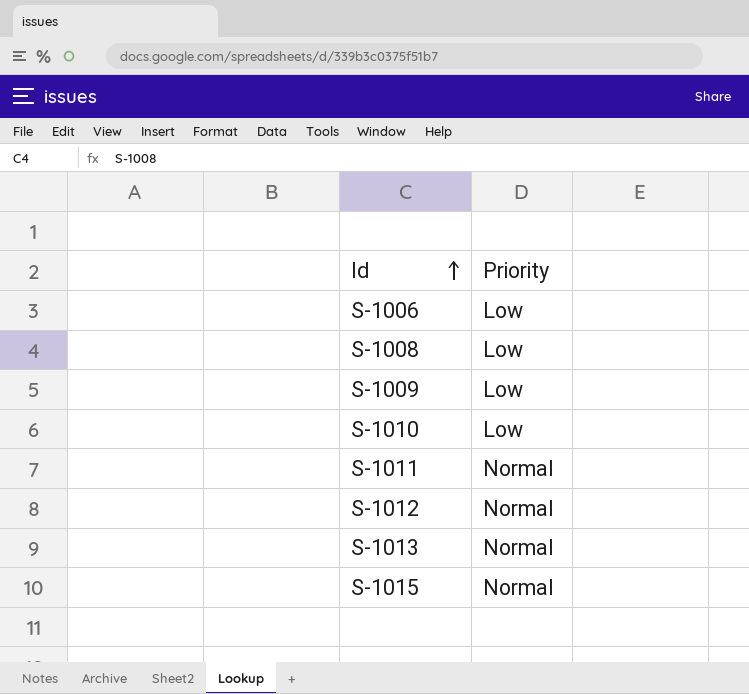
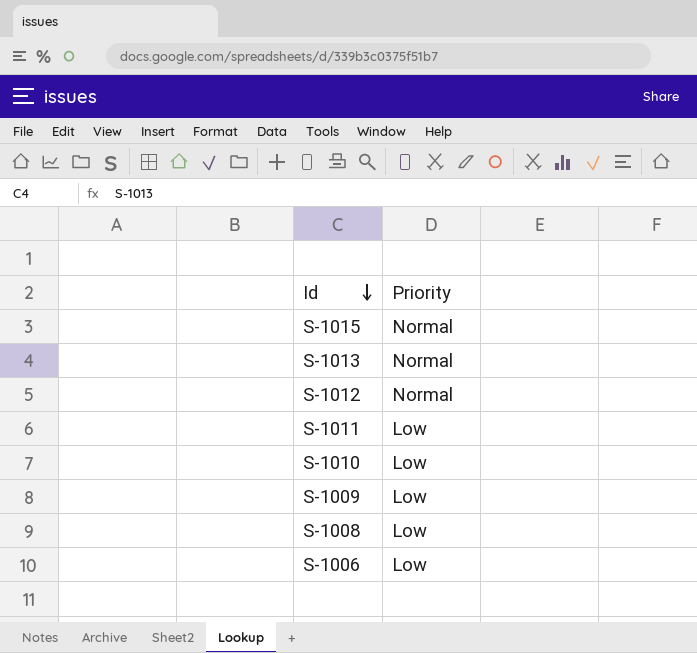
row order: Id ascending -> Id descending
S-1011 | Priority: Normal -> Low

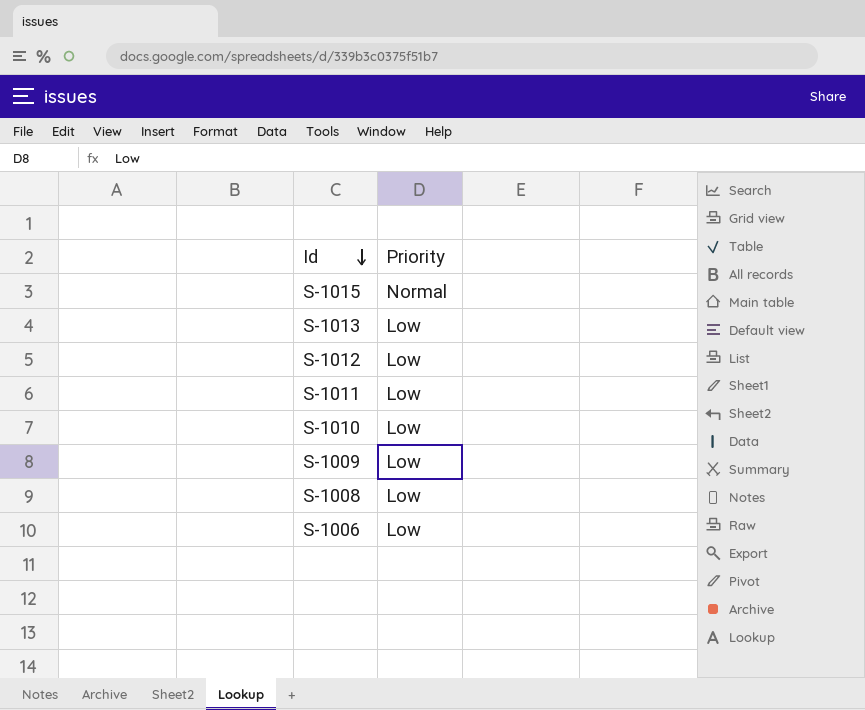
S-1013 | Priority: Normal -> Low
S-1012 | Priority: Normal -> Low

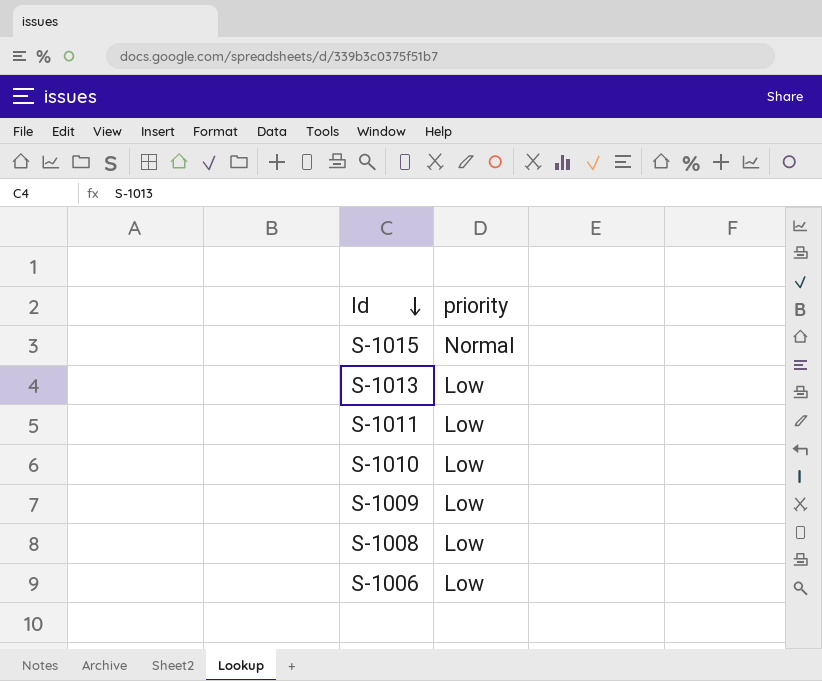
column name: Priority -> priority
row S-1012: Low -> none

